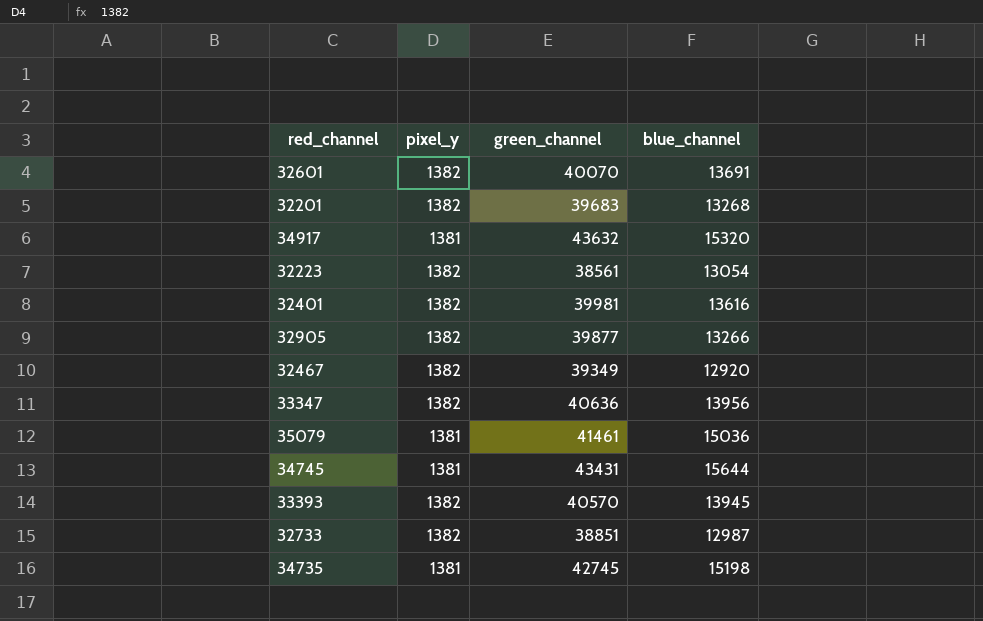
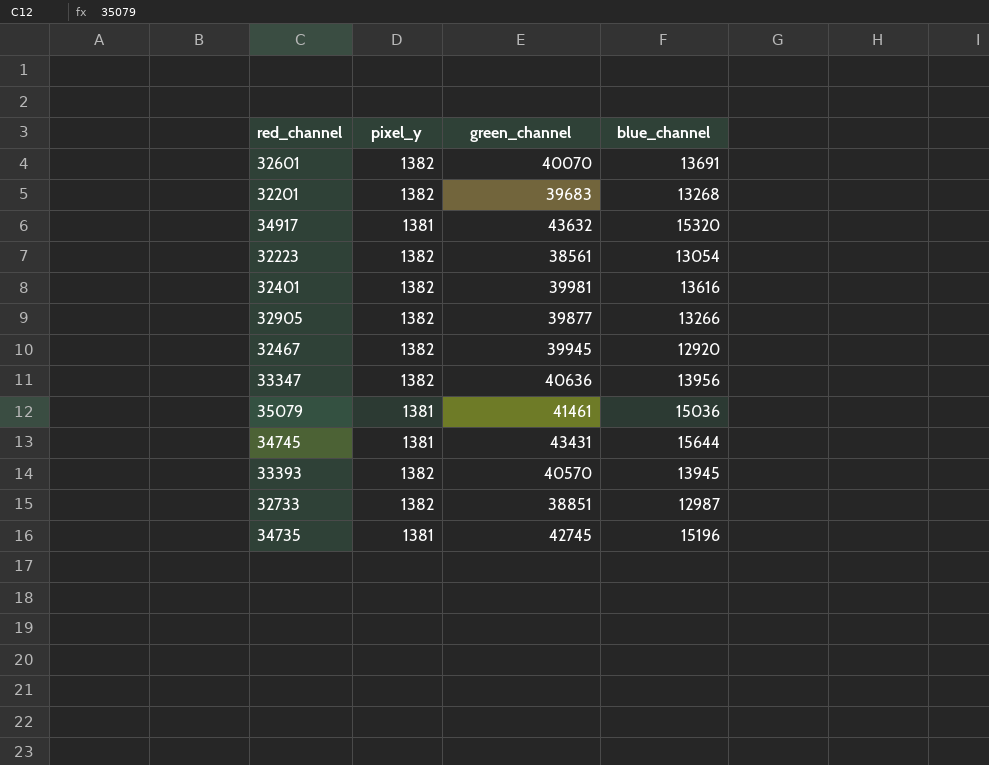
32467 | green_channel: 39349 -> 39945
34735 | blue_channel: 15198 -> 15196

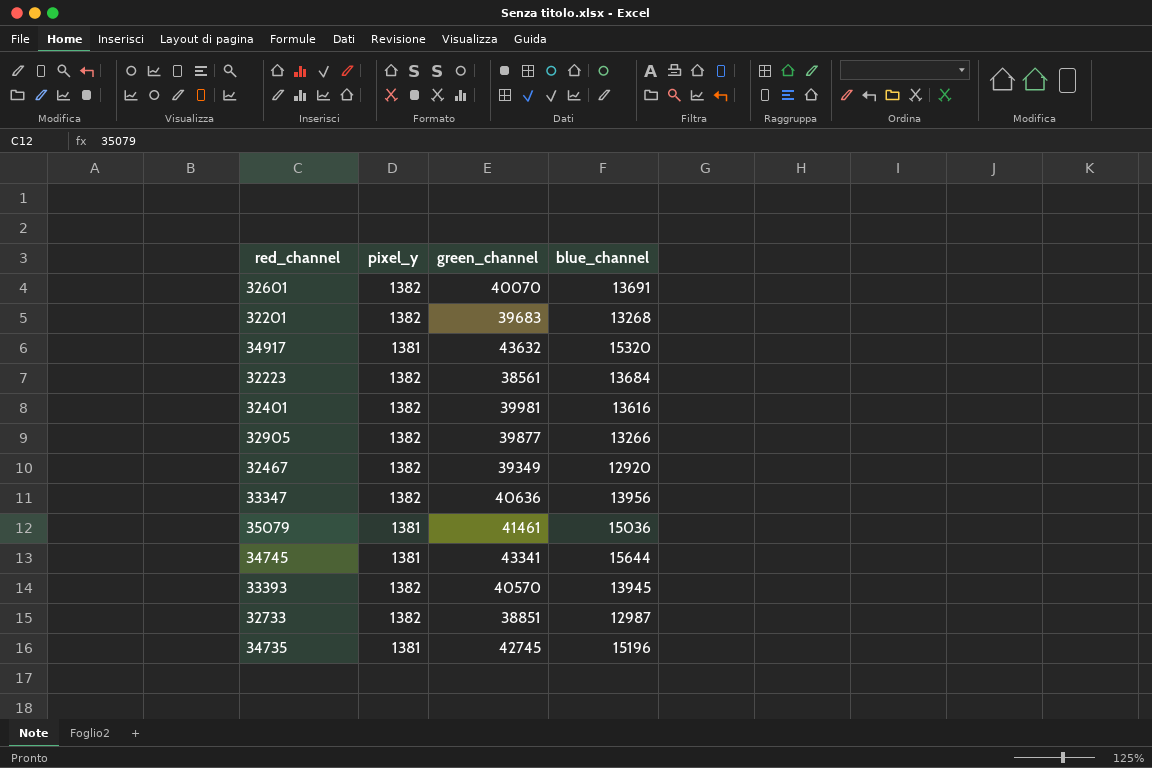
32223 | blue_channel: 13054 -> 13684
32467 | green_channel: 39945 -> 39349
34745 | green_channel: 43431 -> 43341

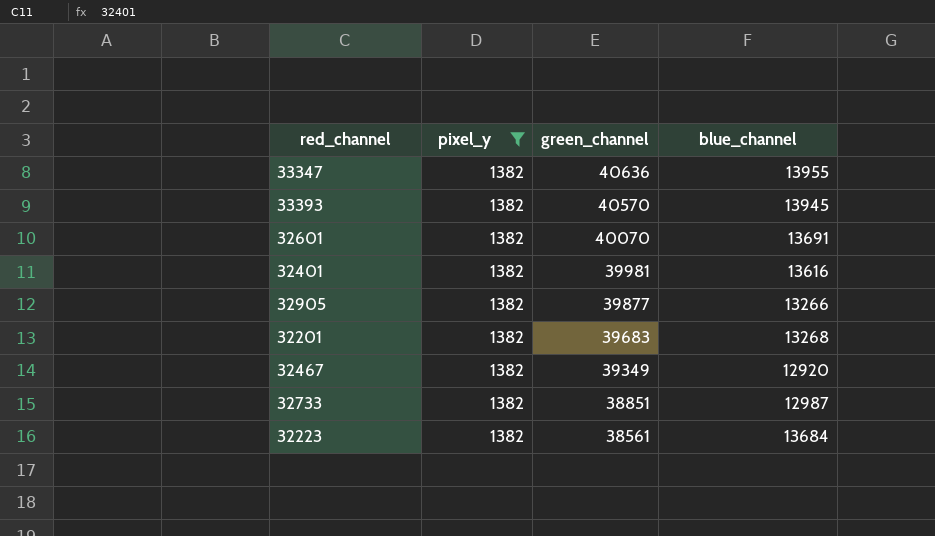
filter: none -> pixel_y = 1382
row order: none -> green_channel descending
33347 | blue_channel: 13956 -> 13955

